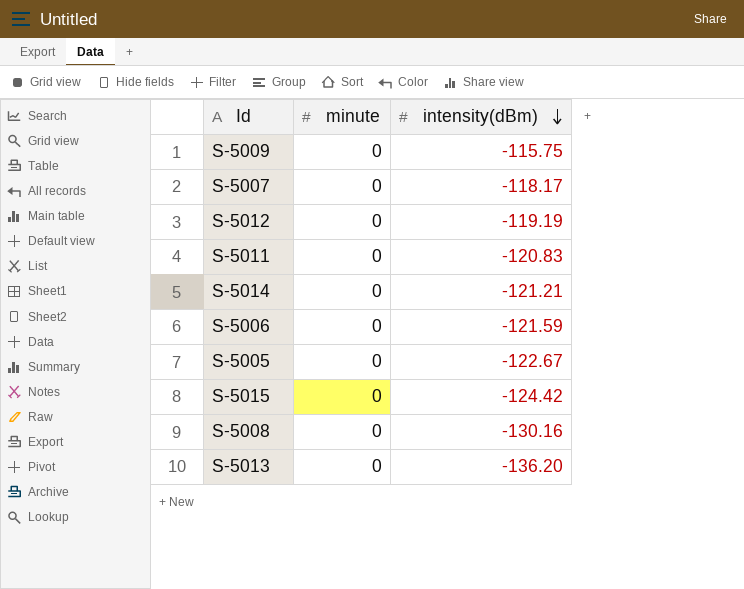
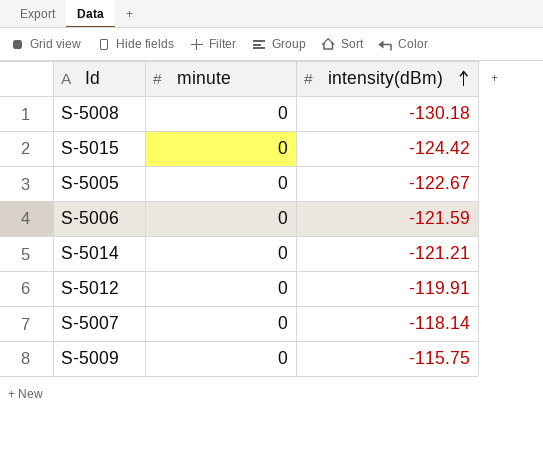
row order: intensity(dBm) descending -> intensity(dBm) ascending
row S-5011: 0 | -120.83 -> none
row S-5013: 0 | -136.20 -> none
S-5008 | intensity(dBm): -130.16 -> -130.18
S-5012 | intensity(dBm): -119.19 -> -119.91
S-5007 | intensity(dBm): -118.17 -> -118.14

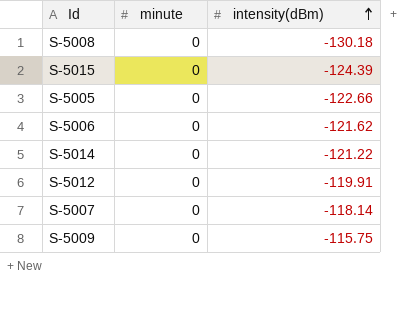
S-5015 | intensity(dBm): -124.42 -> -124.39
S-5005 | intensity(dBm): -122.67 -> -122.66
S-5006 | intensity(dBm): -121.59 -> -121.62
S-5014 | intensity(dBm): -121.21 -> -121.22

